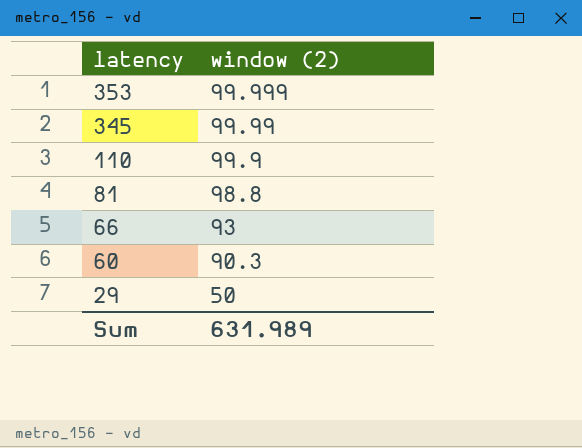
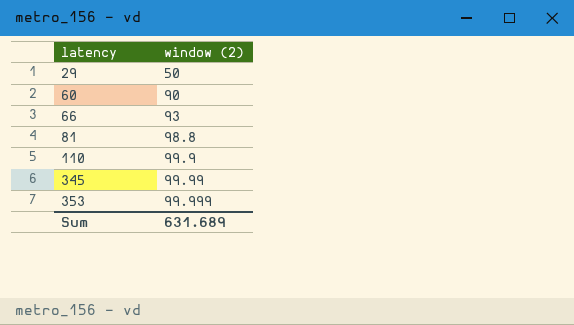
row order: latency descending -> latency ascending
60 | window (2): 90.3 -> 90
Sum | window (2): 631.989 -> 631.689

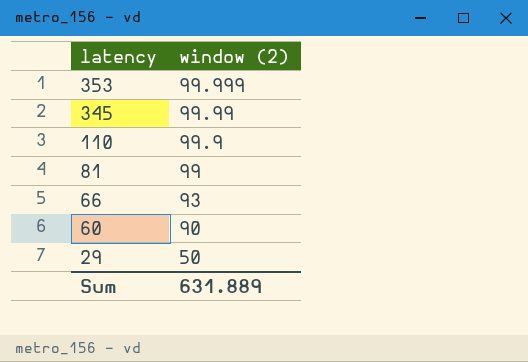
row order: latency ascending -> latency descending
81 | window (2): 98.8 -> 99
Sum | window (2): 631.689 -> 631.889

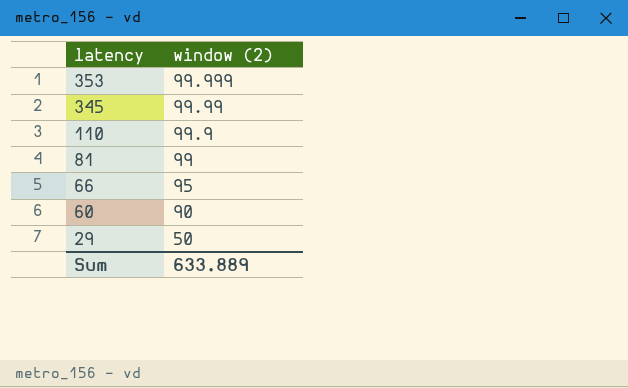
66 | window (2): 93 -> 95
Sum | window (2): 631.889 -> 633.889

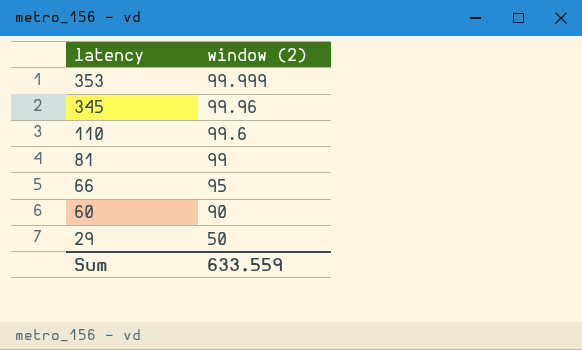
345 | window (2): 99.99 -> 99.96
110 | window (2): 99.9 -> 99.6
Sum | window (2): 633.889 -> 633.559

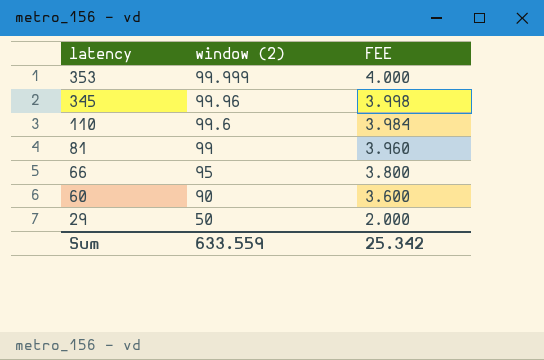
column FEE | formula: none -> [window (2)] * 0.04

